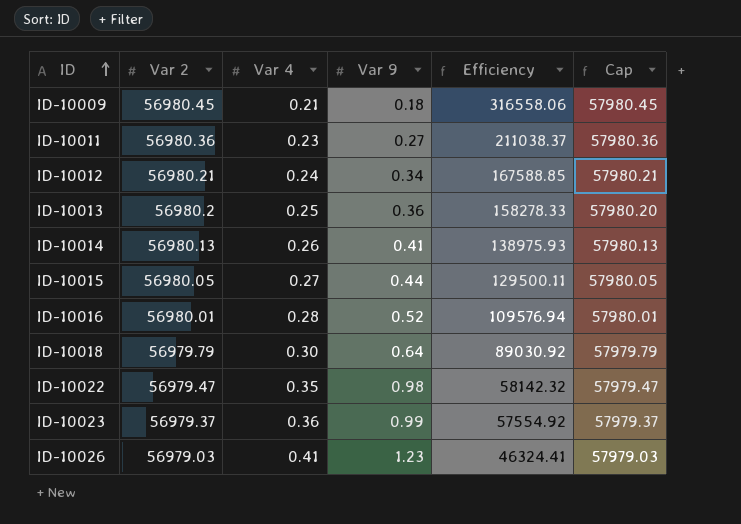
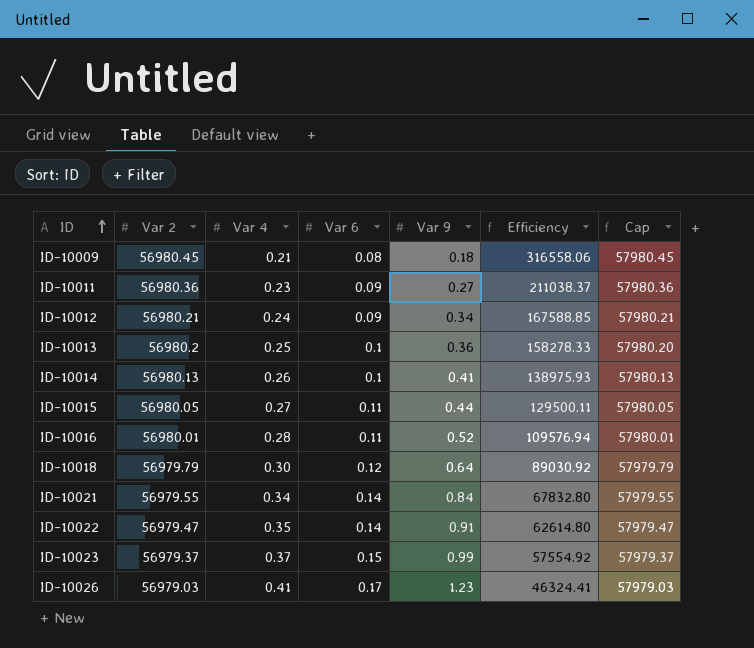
column Var 6 | position: none -> 4
row ID-10021: none -> 56979.55 | 0.34 | 0.14 | 0.84 | 67832.80 | 57979.55
ID-10022 | Var 9: 0.98 -> 0.91
ID-10022 | Efficiency: 58142.32 -> 62614.80
ID-10023 | Var 4: 0.36 -> 0.37

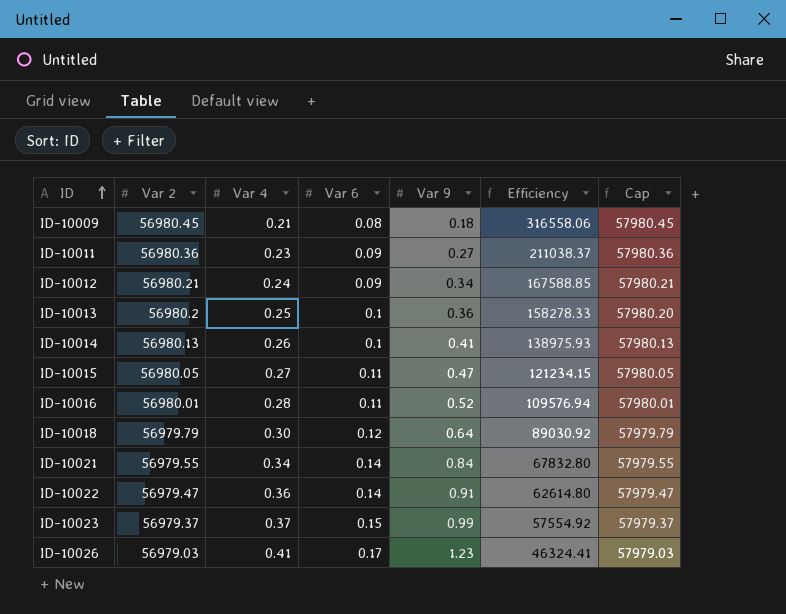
ID-10015 | Var 9: 0.44 -> 0.47
ID-10015 | Efficiency: 129500.11 -> 121234.15
ID-10022 | Var 4: 0.35 -> 0.36

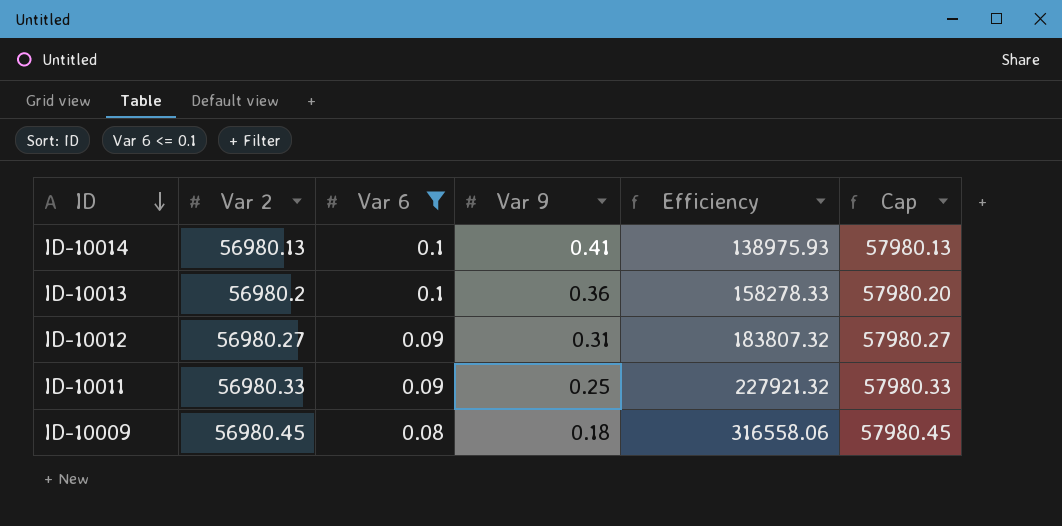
filter: none -> Var 6 <= 0.1
row order: ID ascending -> ID descending
column Var 4 | position: 3 -> none
ID-10012 | Var 2: 56980.21 -> 56980.27
ID-10012 | Var 9: 0.34 -> 0.31
ID-10012 | Efficiency: 167588.85 -> 183807.32
ID-10012 | Cap: 57980.21 -> 57980.27
ID-10011 | Var 2: 56980.36 -> 56980.33
ID-10011 | Var 9: 0.27 -> 0.25
ID-10011 | Efficiency: 211038.37 -> 227921.32
ID-10011 | Cap: 57980.36 -> 57980.33

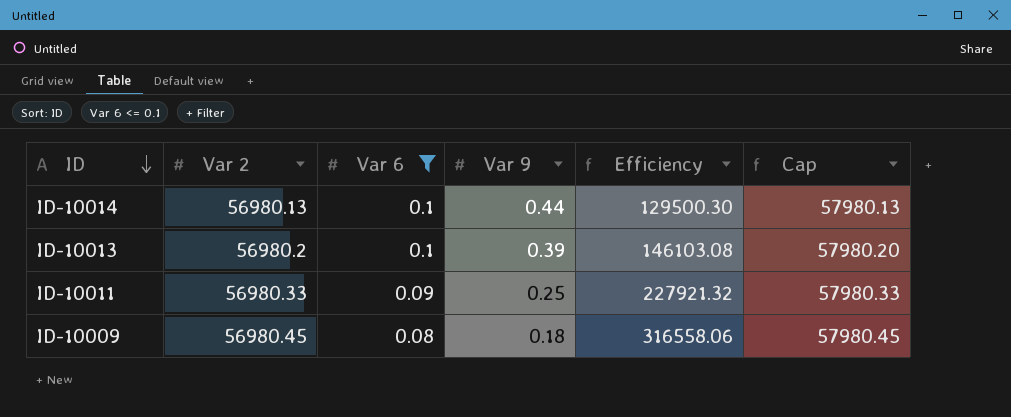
row ID-10012: 56980.27 | 0.09 | 0.31 | 183807.32 | 57980.27 -> none
ID-10014 | Var 9: 0.41 -> 0.44
ID-10014 | Efficiency: 138975.93 -> 129500.30
ID-10013 | Var 9: 0.36 -> 0.39
ID-10013 | Efficiency: 158278.33 -> 146103.08

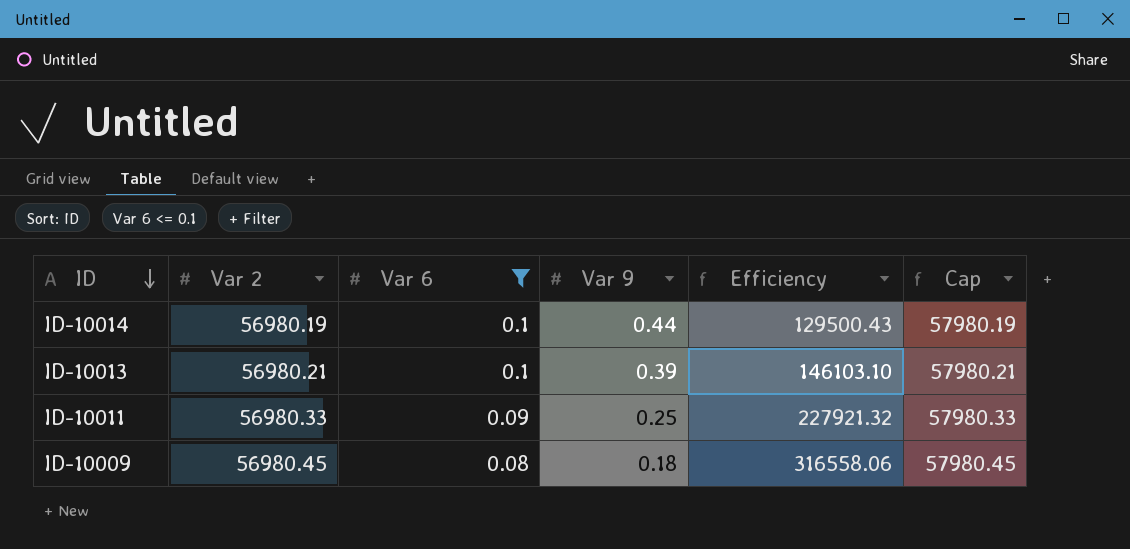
ID-10014 | Var 2: 56980.13 -> 56980.19
ID-10014 | Efficiency: 129500.30 -> 129500.43
ID-10014 | Cap: 57980.13 -> 57980.19
ID-10013 | Var 2: 56980.2 -> 56980.21
ID-10013 | Efficiency: 146103.08 -> 146103.10
ID-10013 | Cap: 57980.20 -> 57980.21

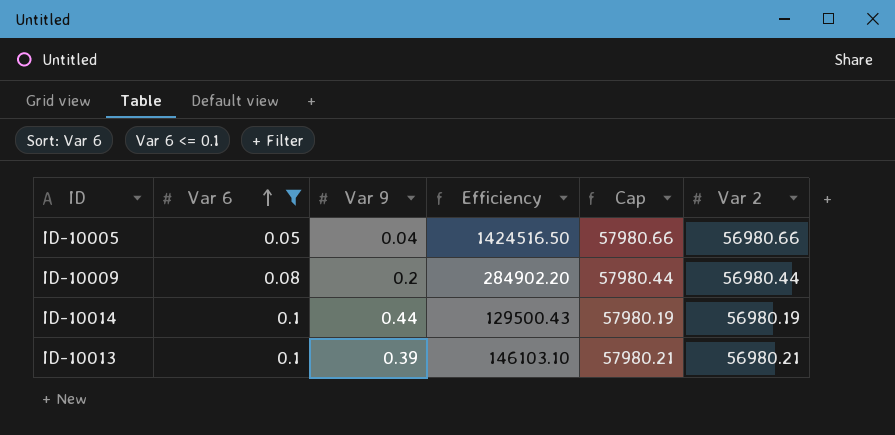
row order: ID descending -> Var 6 ascending
column Var 2 | position: 2 -> 6
row ID-10011: 56980.33 | 0.09 | 0.25 | 227921.32 | 57980.33 -> none
row ID-10005: none -> 0.05 | 0.04 | 1424516.50 | 57980.66 | 56980.66
ID-10009 | Var 9: 0.18 -> 0.2
ID-10009 | Efficiency: 316558.06 -> 284902.20
ID-10009 | Cap: 57980.45 -> 57980.44
ID-10009 | Var 2: 56980.45 -> 56980.44

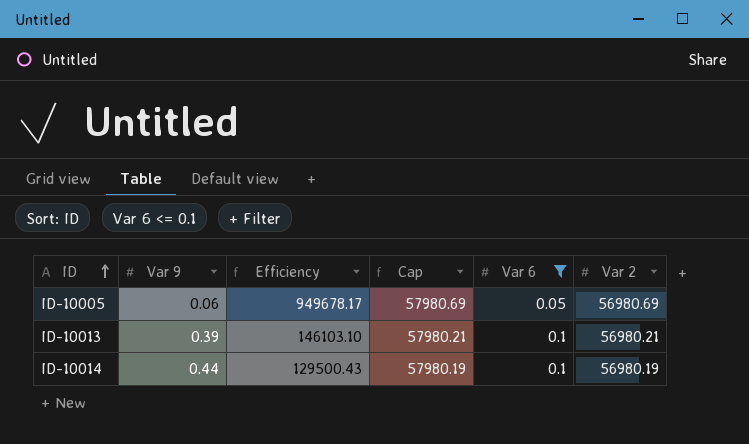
row order: Var 6 ascending -> ID ascending
column Var 6 | position: 2 -> 5
row ID-10009: 0.08 | 0.2 | 284902.20 | 57980.44 | 56980.44 -> none
ID-10005 | Var 9: 0.04 -> 0.06
ID-10005 | Efficiency: 1424516.50 -> 949678.17
ID-10005 | Cap: 57980.66 -> 57980.69
ID-10005 | Var 2: 56980.66 -> 56980.69

